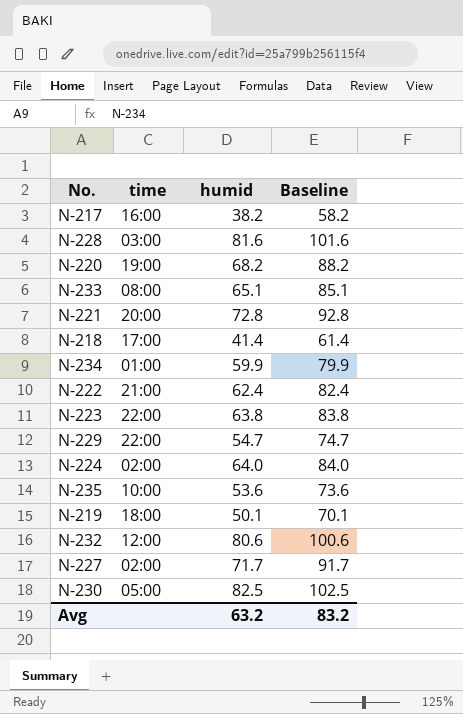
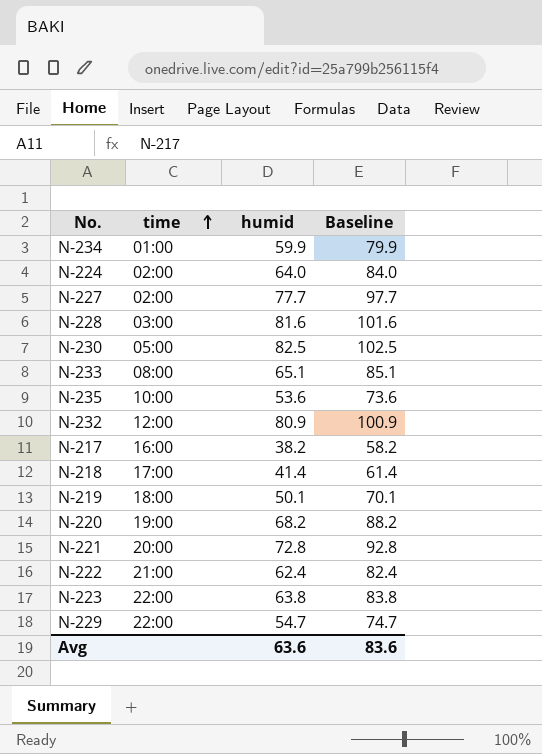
row order: none -> time ascending
N-227 | humid: 71.7 -> 77.7
N-227 | Baseline: 91.7 -> 97.7
N-232 | humid: 80.6 -> 80.9
N-232 | Baseline: 100.6 -> 100.9
Avg | humid: 63.2 -> 63.6
Avg | Baseline: 83.2 -> 83.6

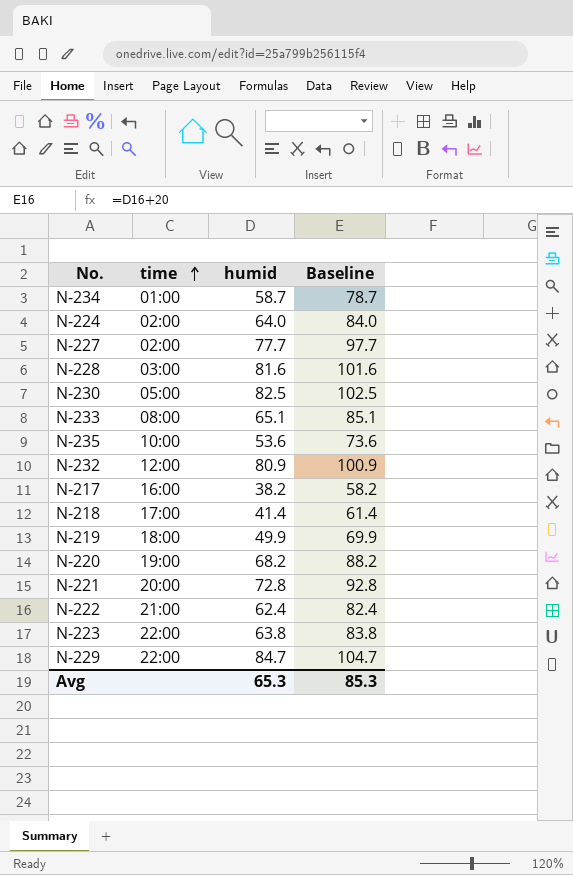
N-234 | humid: 59.9 -> 58.7
N-234 | Baseline: 79.9 -> 78.7
N-219 | humid: 50.1 -> 49.9
N-219 | Baseline: 70.1 -> 69.9
N-229 | humid: 54.7 -> 84.7
N-229 | Baseline: 74.7 -> 104.7
Avg | humid: 63.6 -> 65.3
Avg | Baseline: 83.6 -> 85.3

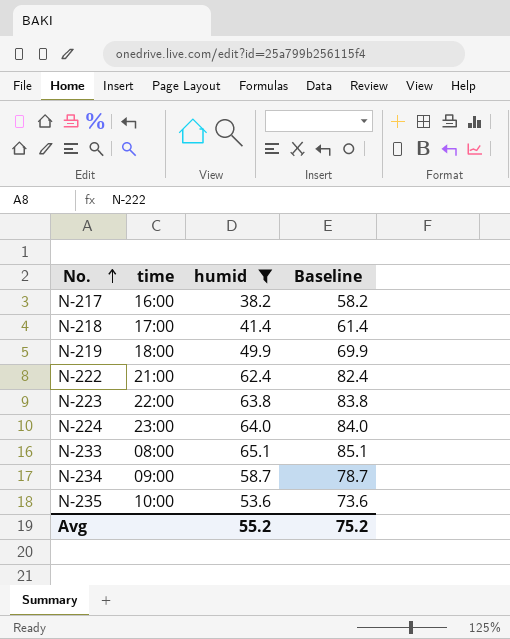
filter: none -> humid <= 65.1
row order: time ascending -> No. ascending
N-224 | time: 02:00 -> 23:00
N-234 | time: 01:00 -> 09:00
Avg | humid: 65.3 -> 55.2
Avg | Baseline: 85.3 -> 75.2

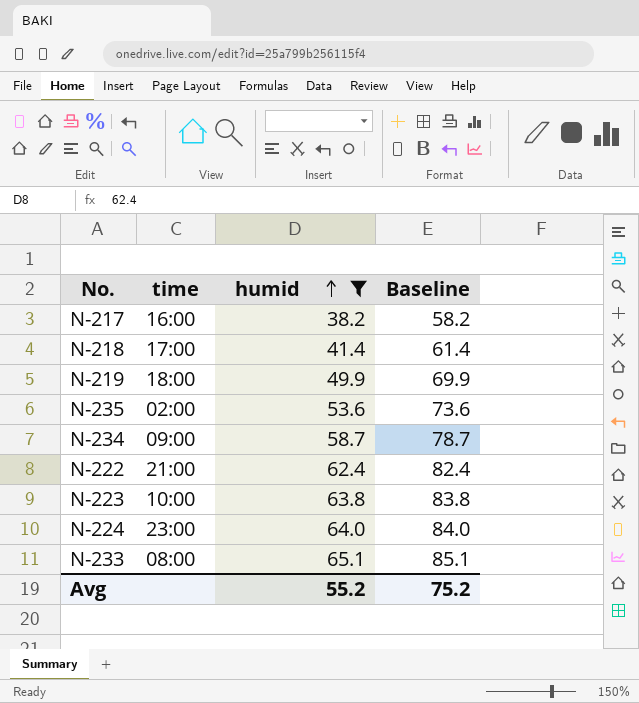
row order: No. ascending -> humid ascending
N-235 | time: 10:00 -> 02:00
N-223 | time: 22:00 -> 10:00

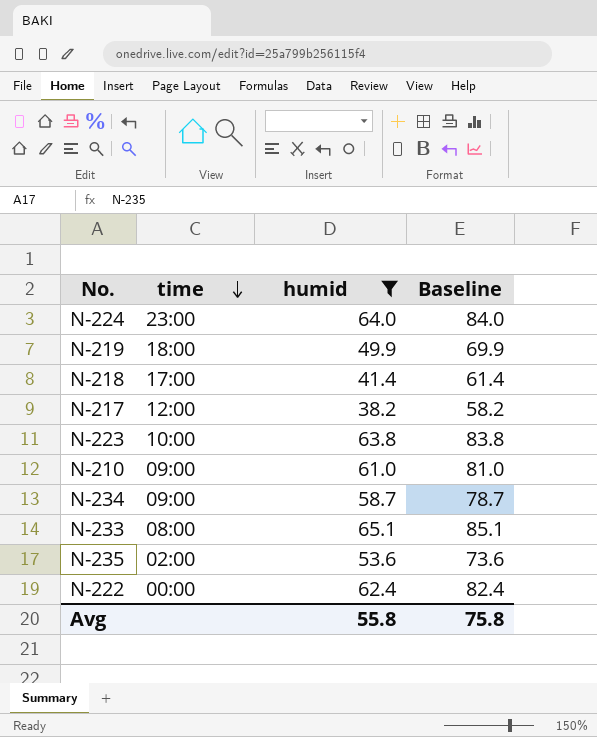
row order: humid ascending -> time descending
N-217 | time: 16:00 -> 12:00
row N-210: none -> 09:00 | 61.0 | 81.0
N-222 | time: 21:00 -> 00:00
Avg | humid: 55.2 -> 55.8
Avg | Baseline: 75.2 -> 75.8

